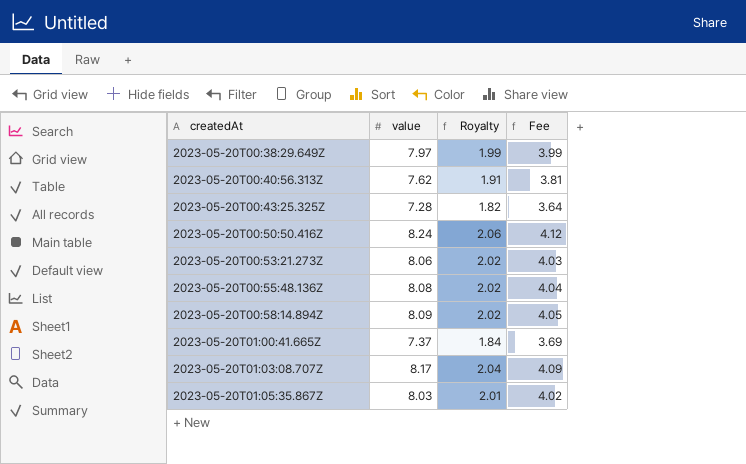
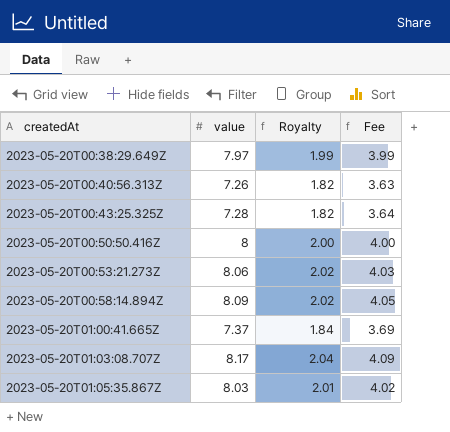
row 2023-05-20T00:55:48.136Z: 8.08 | 2.02 | 4.04 -> none
2023-05-20T00:40:56.313Z | value: 7.62 -> 7.26
2023-05-20T00:40:56.313Z | Royalty: 1.91 -> 1.82
2023-05-20T00:40:56.313Z | Fee: 3.81 -> 3.63
2023-05-20T00:50:50.416Z | value: 8.24 -> 8
2023-05-20T00:50:50.416Z | Royalty: 2.06 -> 2.00
2023-05-20T00:50:50.416Z | Fee: 4.12 -> 4.00

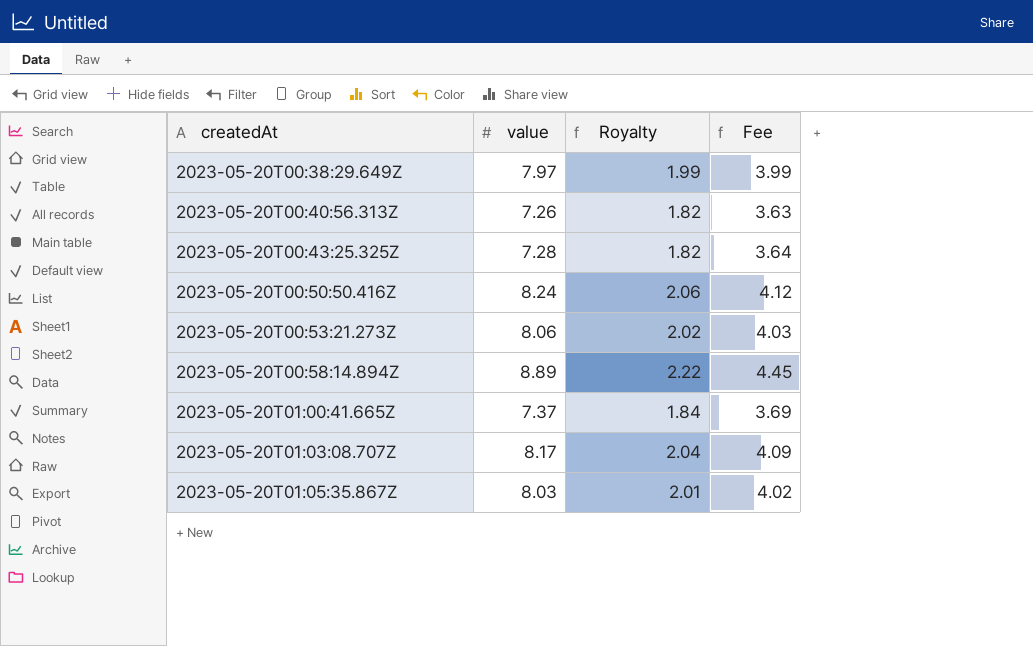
2023-05-20T00:50:50.416Z | value: 8 -> 8.24
2023-05-20T00:50:50.416Z | Royalty: 2.00 -> 2.06
2023-05-20T00:50:50.416Z | Fee: 4.00 -> 4.12
2023-05-20T00:58:14.894Z | value: 8.09 -> 8.89
2023-05-20T00:58:14.894Z | Royalty: 2.02 -> 2.22
2023-05-20T00:58:14.894Z | Fee: 4.05 -> 4.45

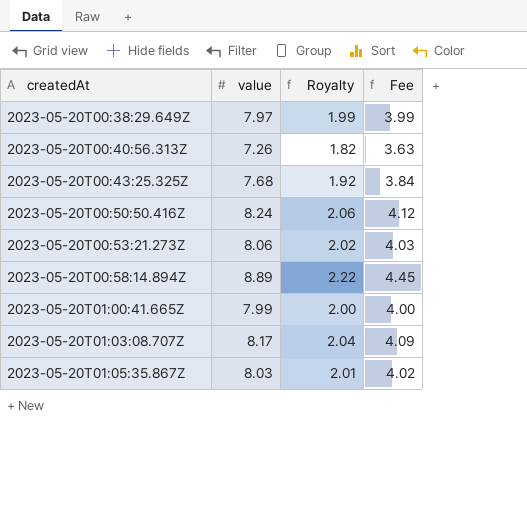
2023-05-20T00:43:25.325Z | value: 7.28 -> 7.68
2023-05-20T00:43:25.325Z | Royalty: 1.82 -> 1.92
2023-05-20T00:43:25.325Z | Fee: 3.64 -> 3.84
2023-05-20T01:00:41.665Z | value: 7.37 -> 7.99
2023-05-20T01:00:41.665Z | Royalty: 1.84 -> 2.00
2023-05-20T01:00:41.665Z | Fee: 3.69 -> 4.00

